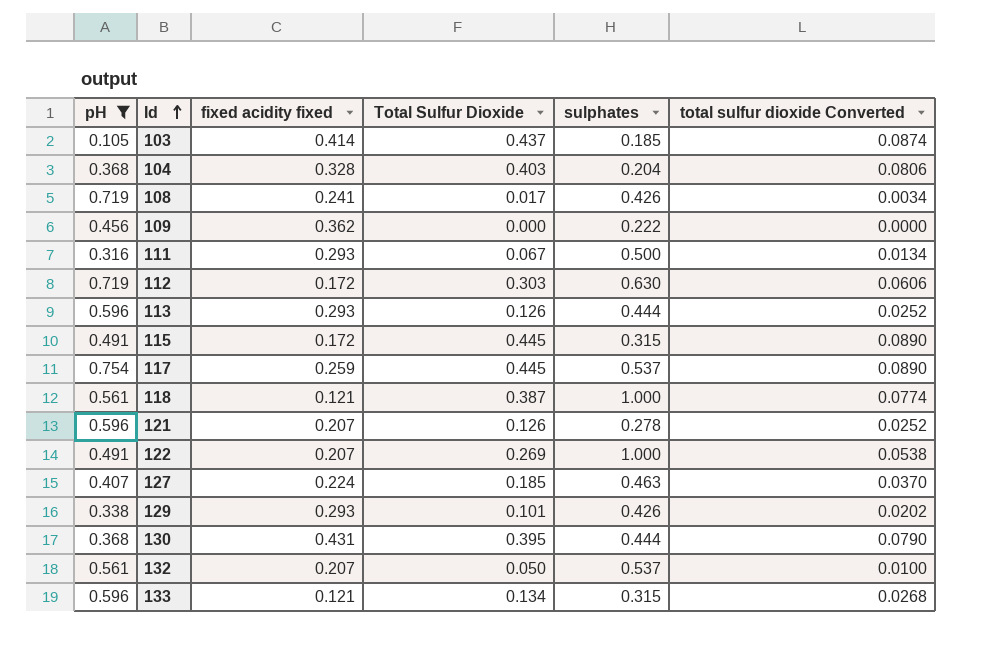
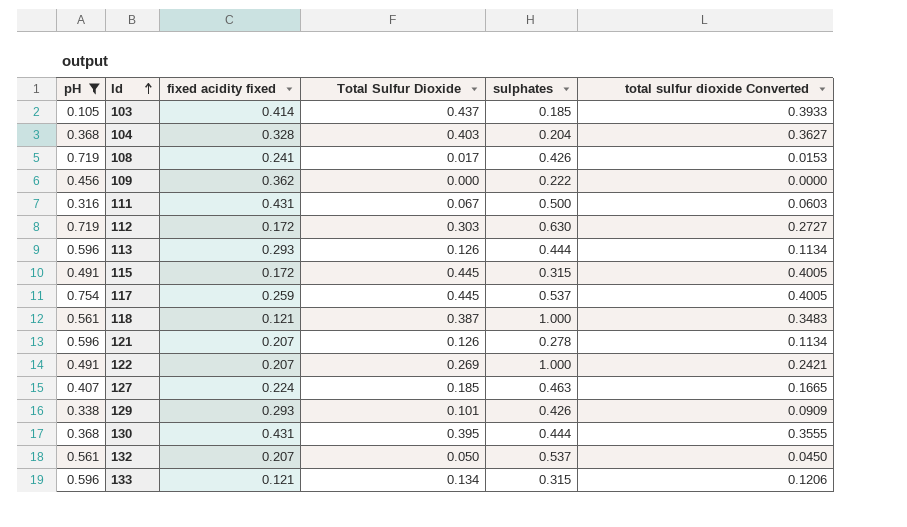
column total sulfur dioxide Converted | formula: [Total Sulfur Dioxide] * 0.2 -> [Total Sulfur Dioxide] * 0.9
111 | fixed acidity fixed: 0.293 -> 0.431

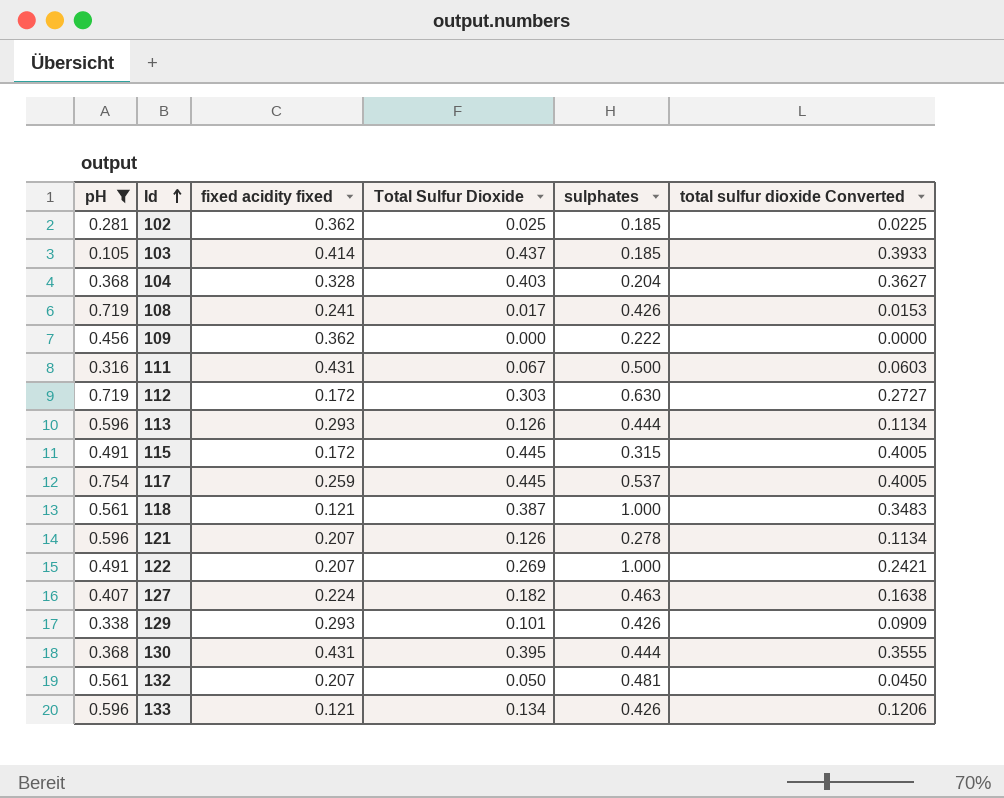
row 102: none -> 0.281 | 0.362 | 0.025 | 0.185 | 0.0225
127 | Total Sulfur Dioxide: 0.185 -> 0.182
127 | total sulfur dioxide Converted: 0.1665 -> 0.1638
132 | sulphates: 0.537 -> 0.481
133 | sulphates: 0.315 -> 0.426

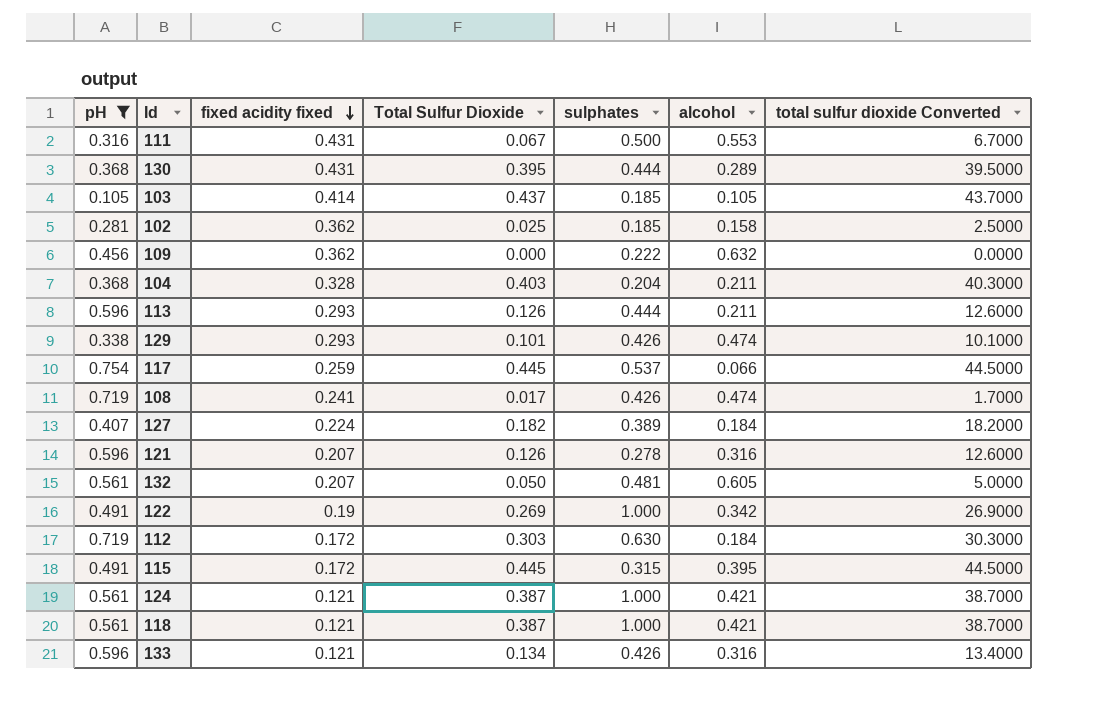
row order: Id ascending -> fixed acidity fixed descending
column alcohol | position: none -> 6
column total sulfur dioxide Converted | formula: [Total Sulfur Dioxide] * 0.9 -> [Total Sulfur Dioxide] * 100
127 | sulphates: 0.463 -> 0.389
122 | fixed acidity fixed: 0.207 -> 0.19
row 124: none -> 0.561 | 0.121 | 0.387 | 1.000 | 0.421 | 38.7000

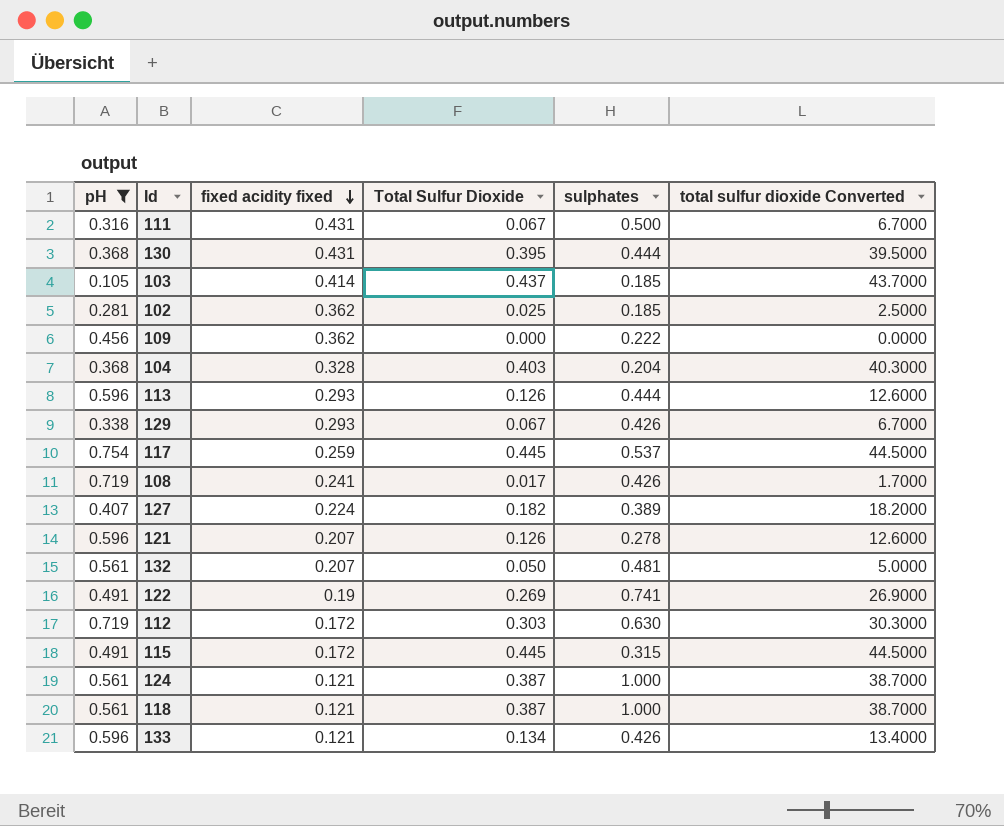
column alcohol | position: 6 -> none
129 | Total Sulfur Dioxide: 0.101 -> 0.067
129 | total sulfur dioxide Converted: 10.1000 -> 6.7000
122 | sulphates: 1.000 -> 0.741

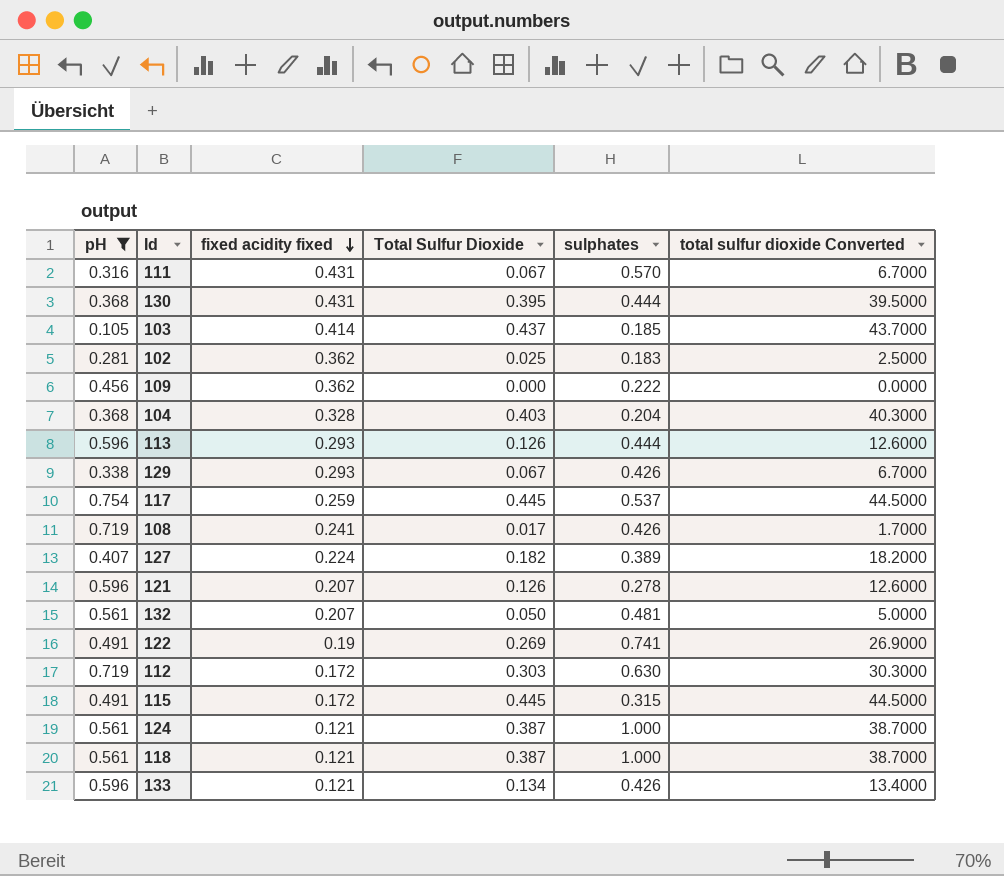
111 | sulphates: 0.500 -> 0.570
102 | sulphates: 0.185 -> 0.183

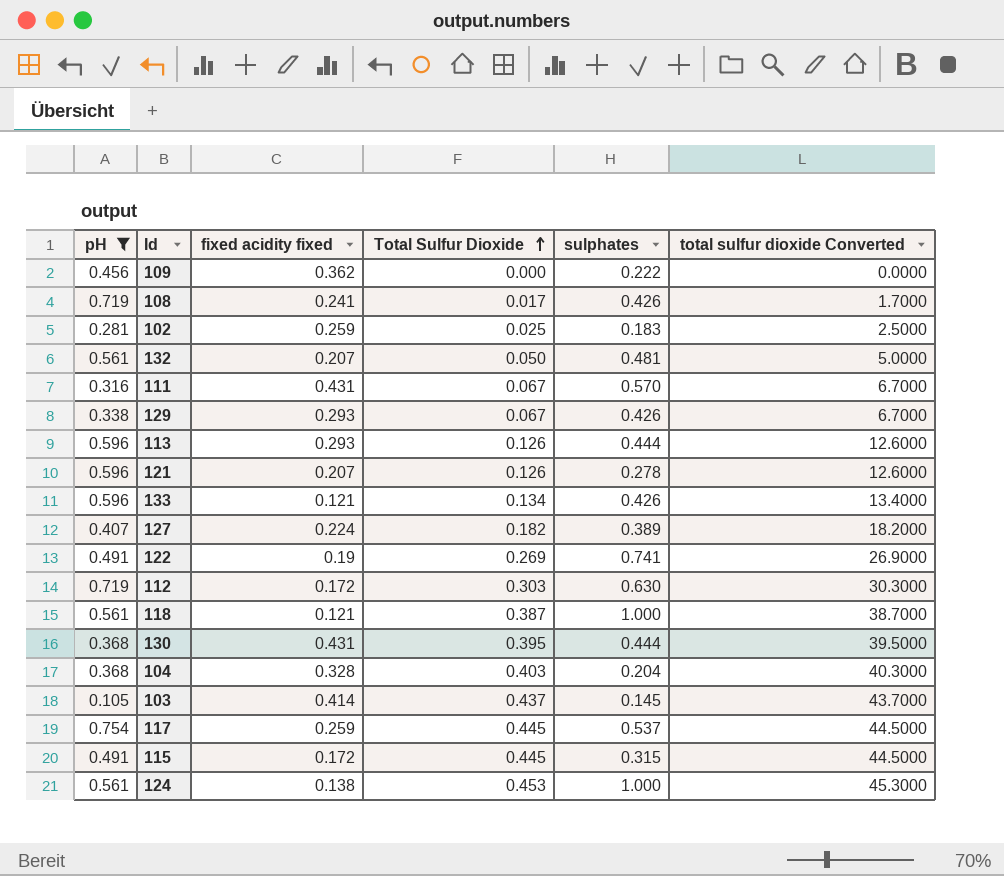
row order: fixed acidity fixed descending -> Total Sulfur Dioxide ascending
102 | fixed acidity fixed: 0.362 -> 0.259
103 | sulphates: 0.185 -> 0.145
124 | fixed acidity fixed: 0.121 -> 0.138
124 | Total Sulfur Dioxide: 0.387 -> 0.453
124 | total sulfur dioxide Converted: 38.7000 -> 45.3000

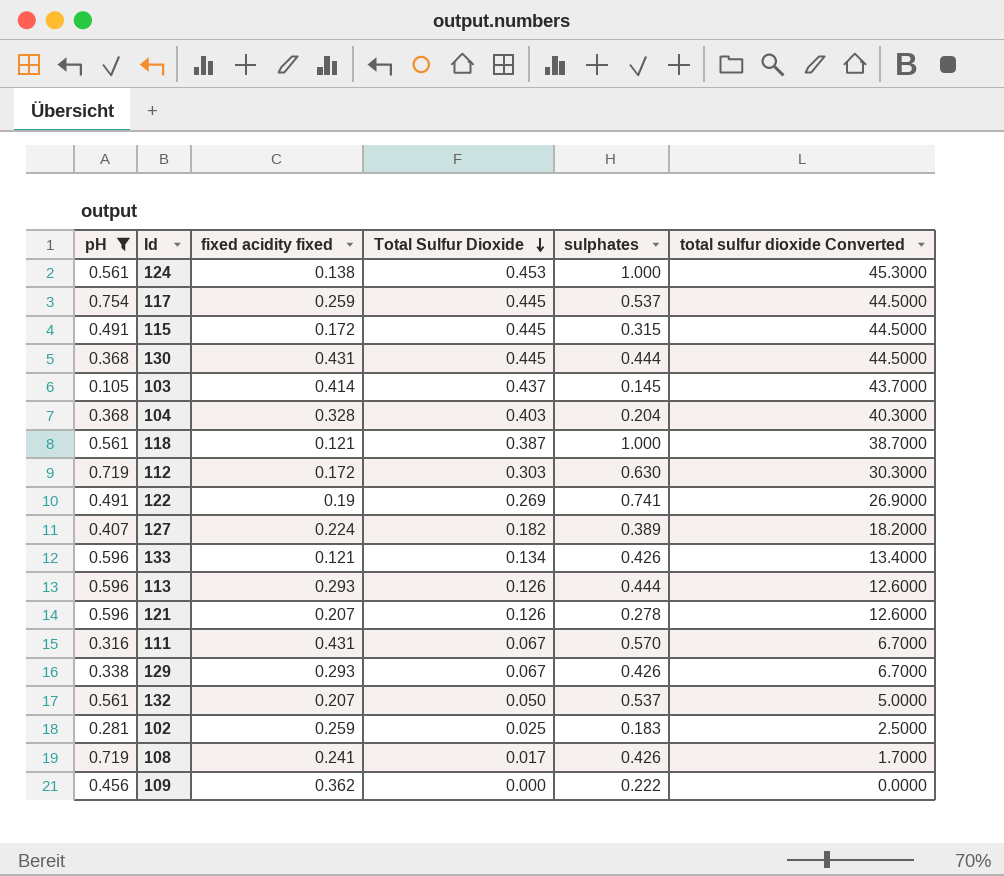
row order: Total Sulfur Dioxide ascending -> Total Sulfur Dioxide descending
130 | Total Sulfur Dioxide: 0.395 -> 0.445
130 | total sulfur dioxide Converted: 39.5000 -> 44.5000
132 | sulphates: 0.481 -> 0.537

